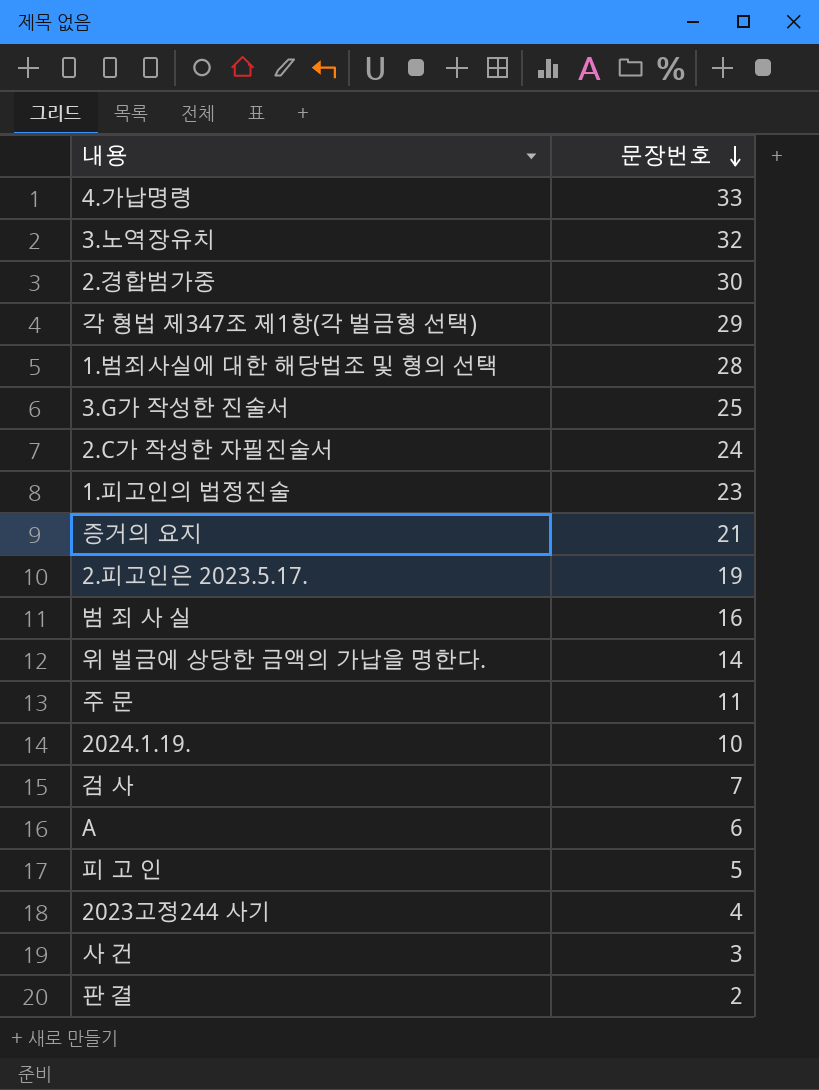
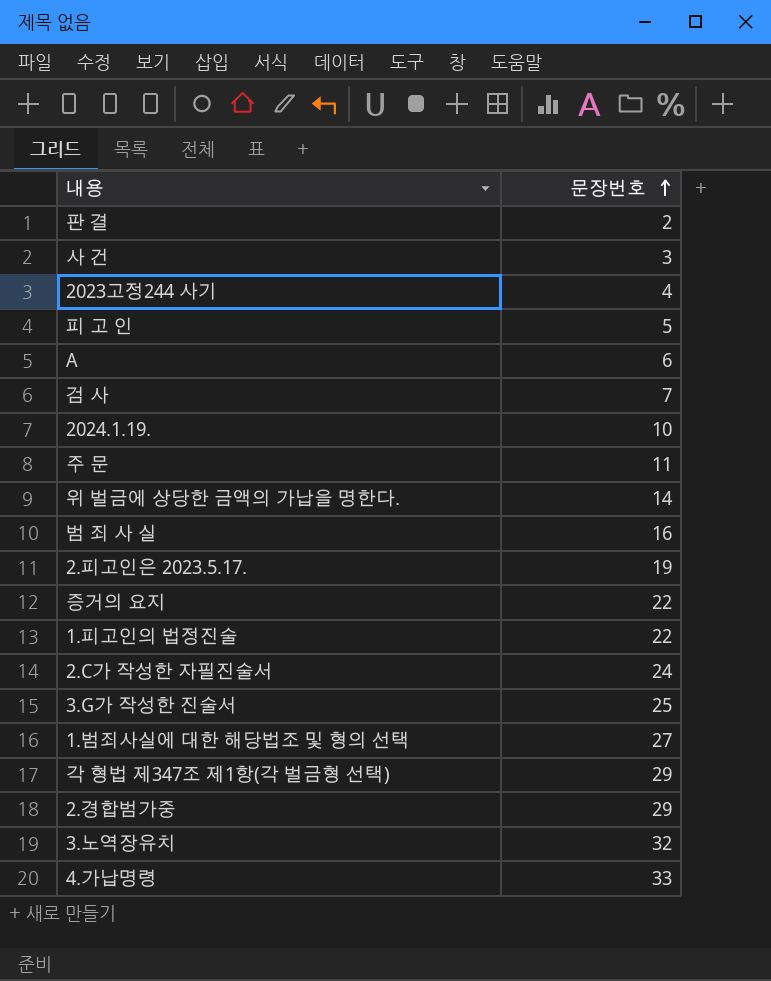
row order: 문장번호 descending -> 문장번호 ascending
증거의 요지 | 문장번호: 21 -> 22
1.피고인의 법정진술 | 문장번호: 23 -> 22
1.범죄사실에 대한 해당법조 및 형의 선택 | 문장번호: 28 -> 27
2.경합범가중 | 문장번호: 30 -> 29

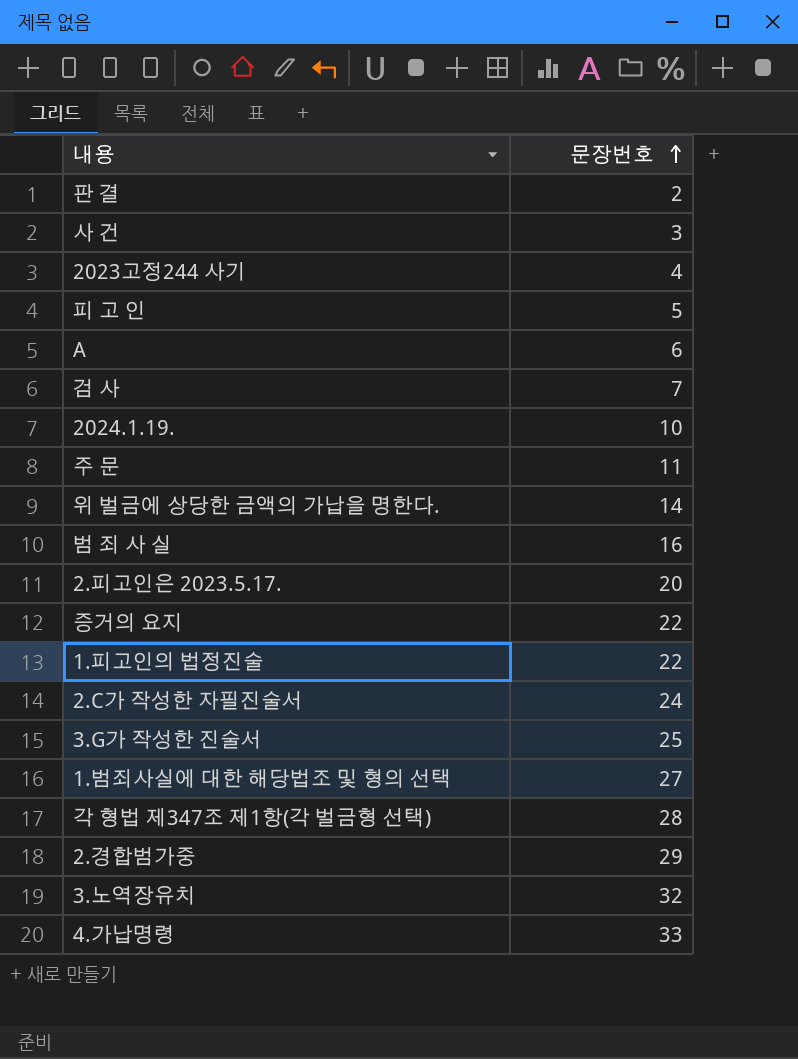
2.피고인은 2023.5.17. | 문장번호: 19 -> 20
각 형법 제347조 제1항(각 벌금형 선택) | 문장번호: 29 -> 28

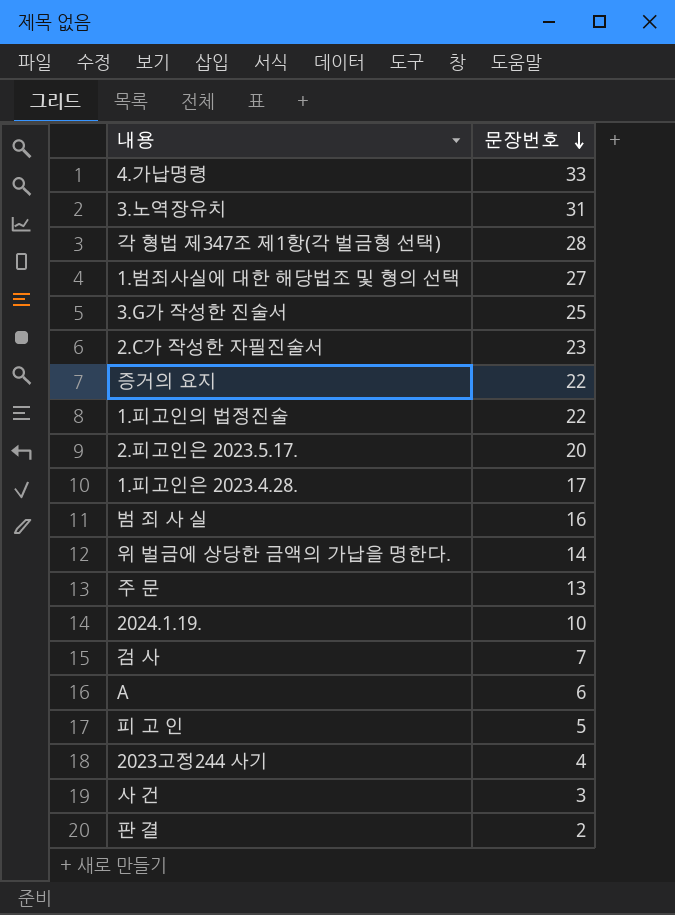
row order: 문장번호 ascending -> 문장번호 descending
row 2.경합범가중: 29 -> none
3.노역장유치 | 문장번호: 32 -> 31
2.C가 작성한 자필진술서 | 문장번호: 24 -> 23
row 1.피고인은 2023.4.28.: none -> 17
주 문 | 문장번호: 11 -> 13

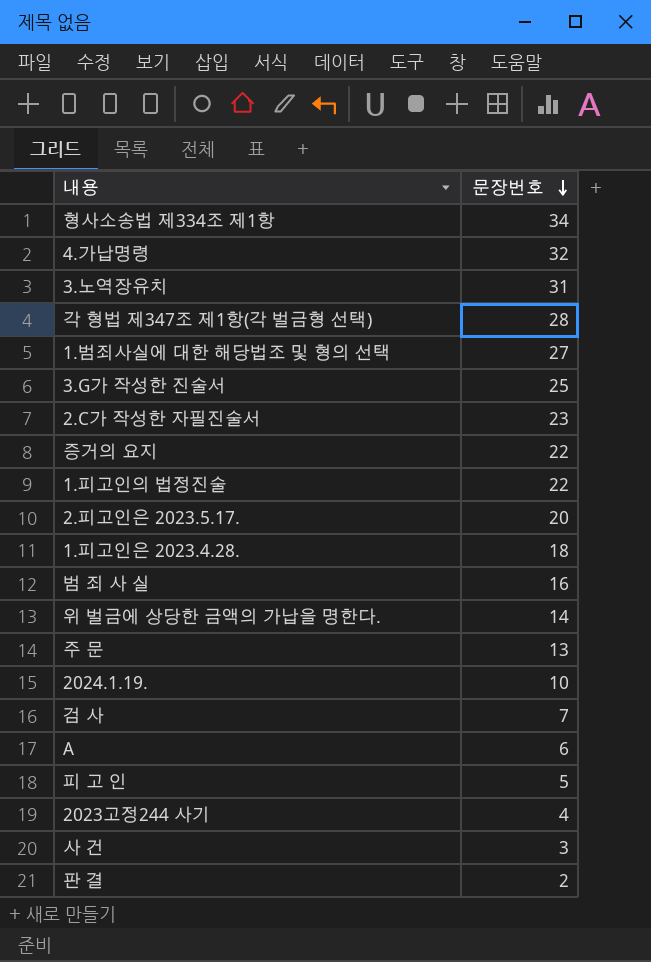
row 형사소송법 제334조 제1항: none -> 34
4.가납명령 | 문장번호: 33 -> 32
1.피고인은 2023.4.28. | 문장번호: 17 -> 18

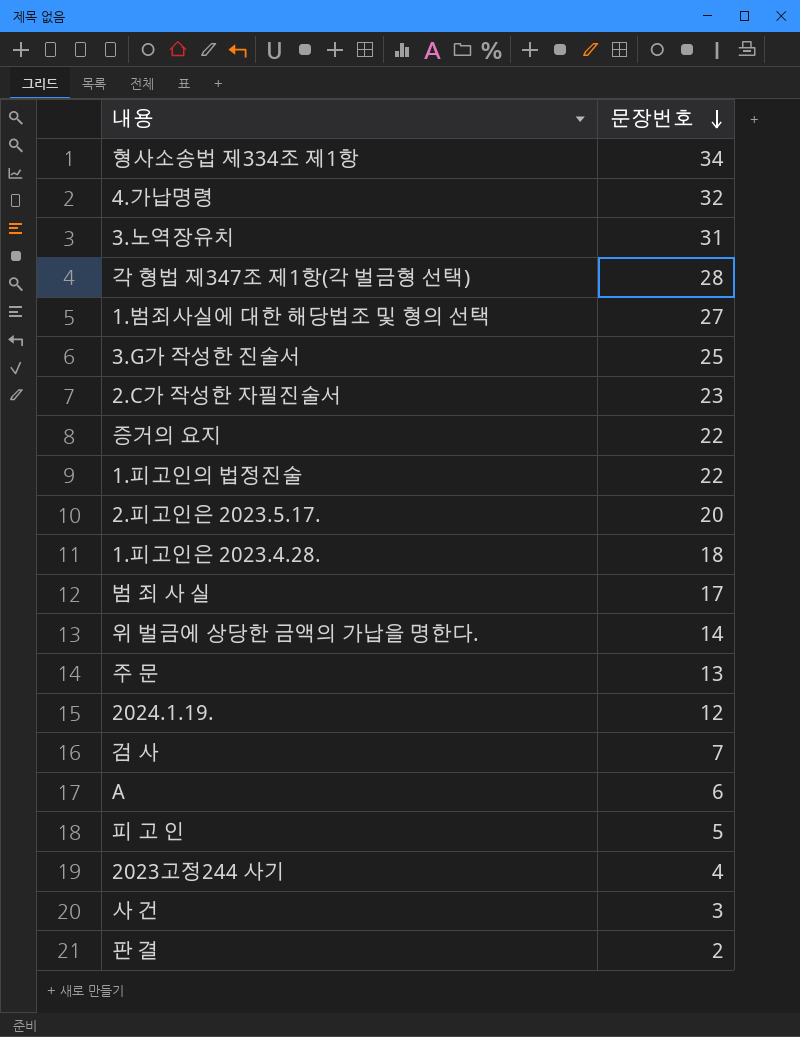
범 죄 사 실 | 문장번호: 16 -> 17
2024.1.19. | 문장번호: 10 -> 12

